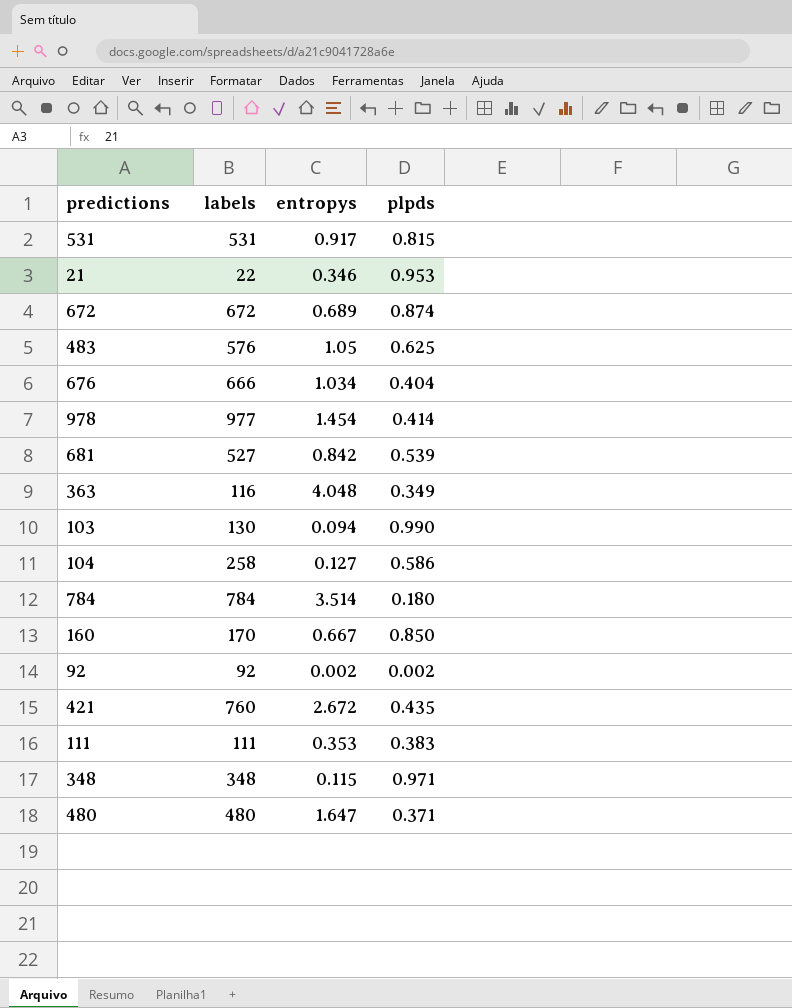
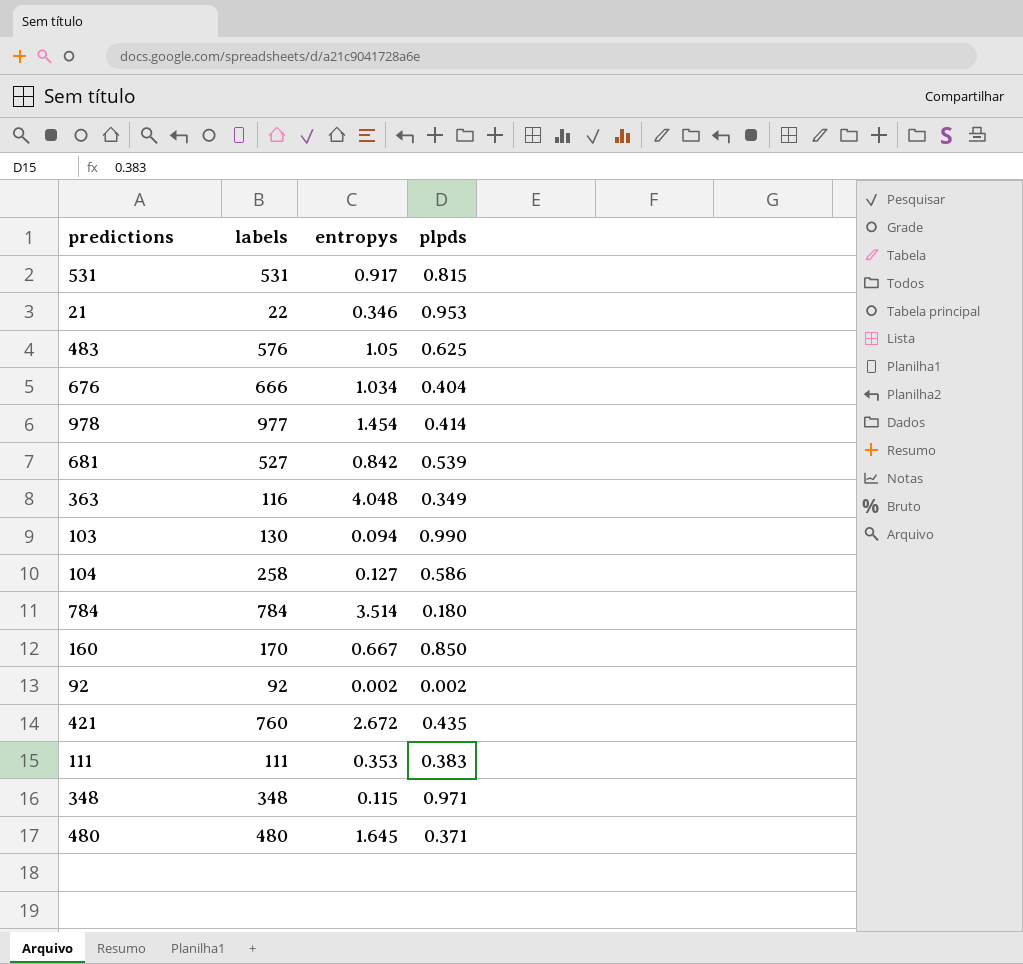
row 672: 672 | 0.689 | 0.874 -> none
480 | entropys: 1.647 -> 1.645

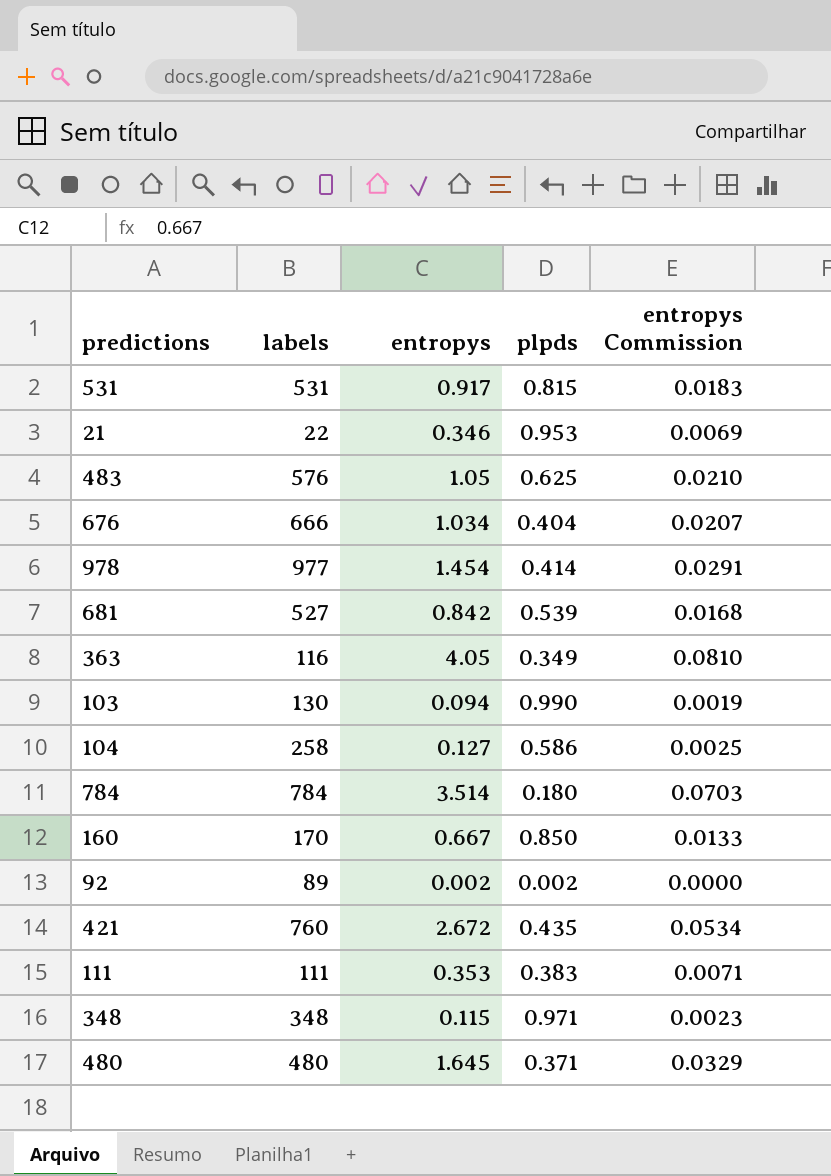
column entropys Commission | formula: none -> [entropys] * 0.02
363 | entropys: 4.048 -> 4.05
92 | labels: 92 -> 89

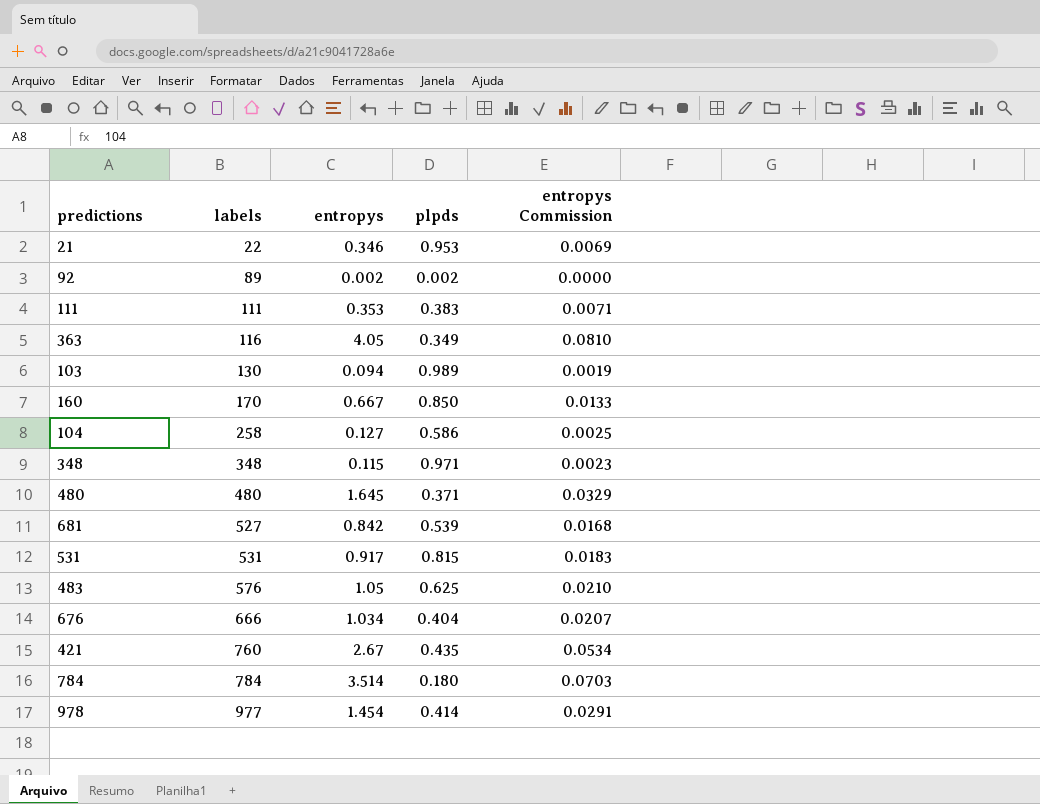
row order: none -> labels ascending
103 | plpds: 0.990 -> 0.989
421 | entropys: 2.672 -> 2.67

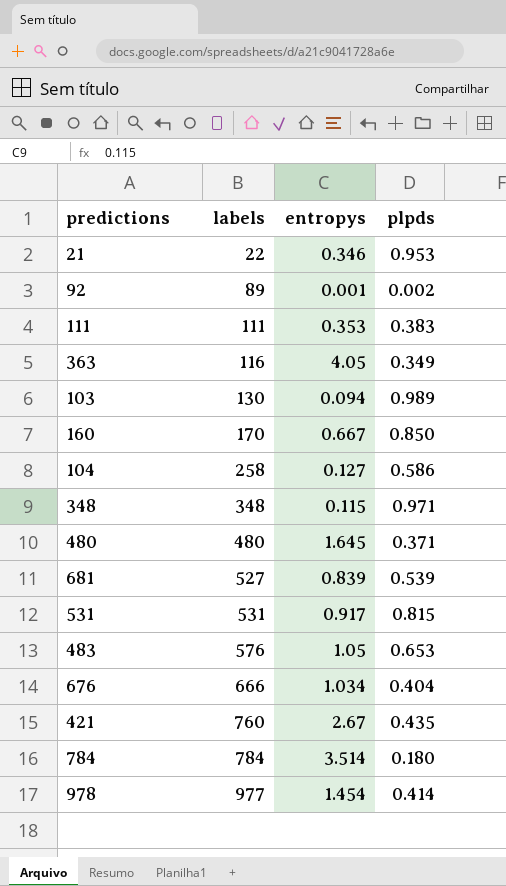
column entropys Commission | formula: [entropys] * 0.02 -> none
92 | entropys: 0.002 -> 0.001
681 | entropys: 0.842 -> 0.839
483 | plpds: 0.625 -> 0.653

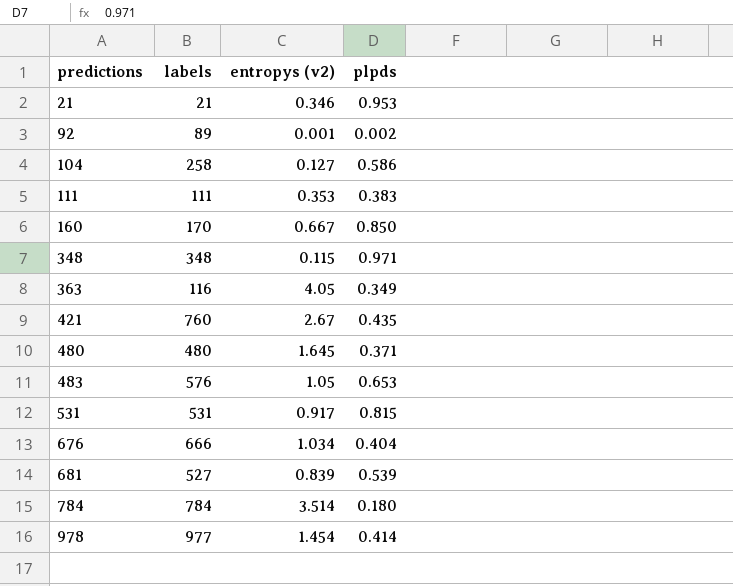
row order: labels ascending -> predictions ascending
column name: entropys -> entropys (v2)
row 103: 130 | 0.094 | 0.989 -> none
21 | labels: 22 -> 21

